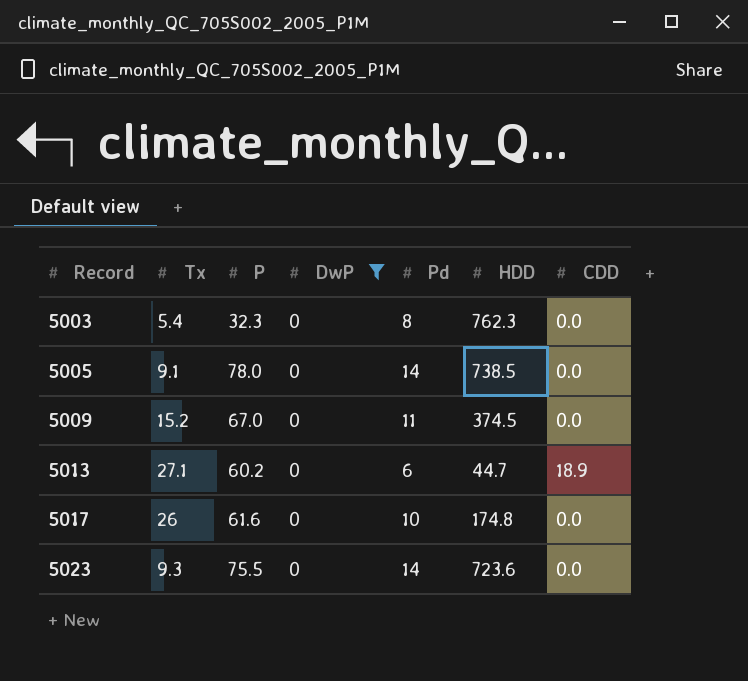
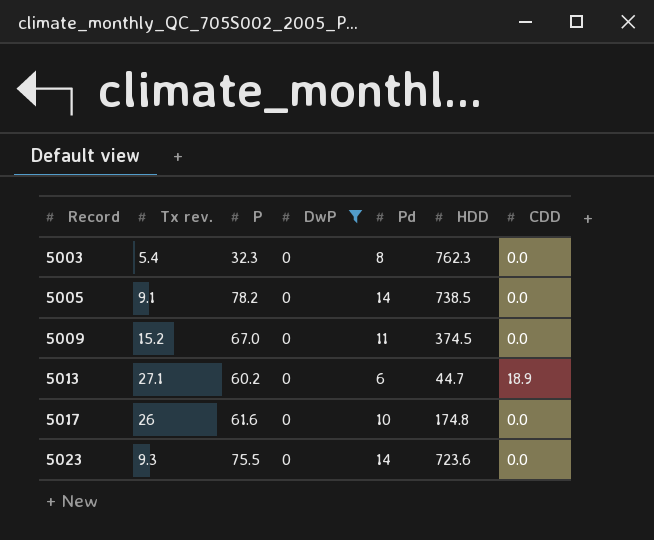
column name: Tx -> Tx rev.
5005 | P: 78.0 -> 78.2

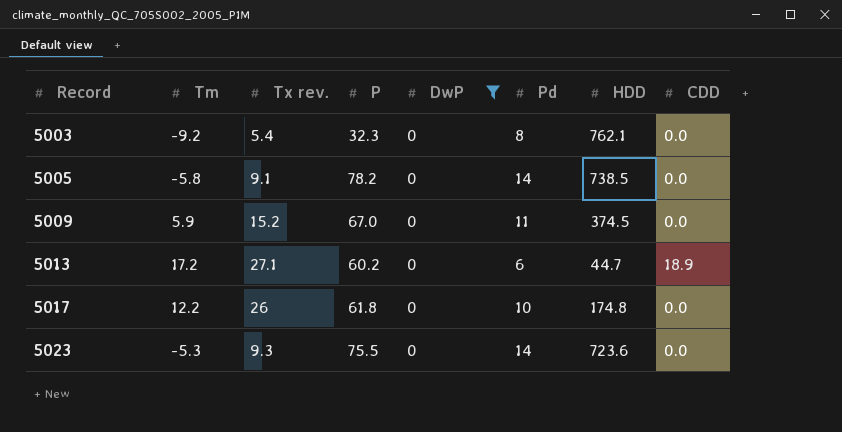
column Tm | position: none -> 2
5003 | HDD: 762.3 -> 762.1
5017 | P: 61.6 -> 61.8

